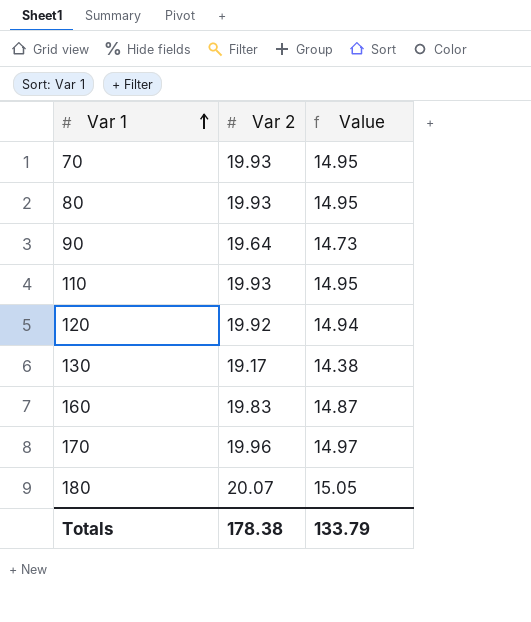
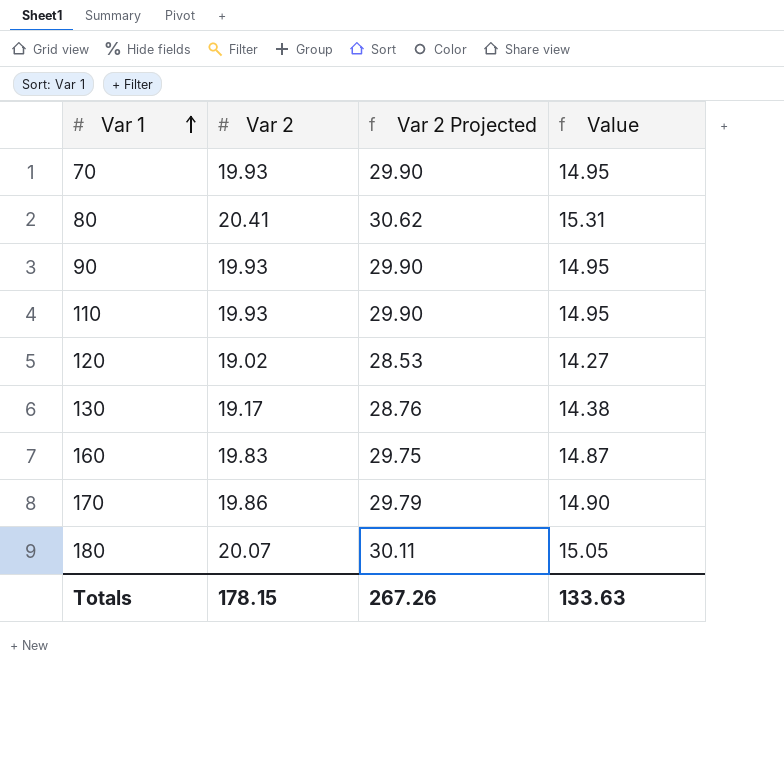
column Var 2 Projected | formula: none -> [Var 2] * 1.5
80 | Var 2: 19.93 -> 20.41
80 | Value: 14.95 -> 15.31
90 | Var 2: 19.64 -> 19.93
90 | Value: 14.73 -> 14.95
120 | Var 2: 19.92 -> 19.02
120 | Value: 14.94 -> 14.27
170 | Var 2: 19.96 -> 19.86
170 | Value: 14.97 -> 14.90
Totals | Var 2: 178.38 -> 178.15
Totals | Value: 133.79 -> 133.63

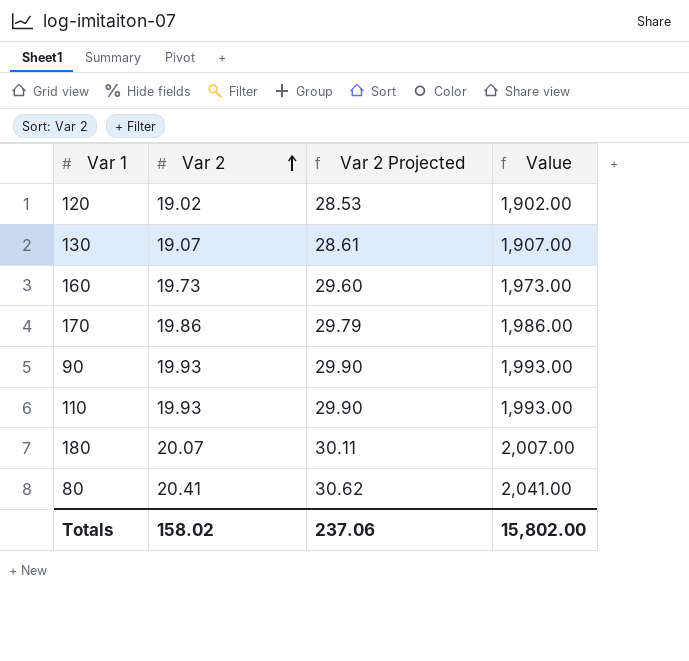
row order: Var 1 ascending -> Var 2 ascending
column Value | formula: [Var 2] * 0.75 -> [Var 2] * 100
row 70: 19.93 | 29.90 | 14.95 -> none
130 | Var 2: 19.17 -> 19.07
130 | Var 2 Projected: 28.76 -> 28.61
160 | Var 2: 19.83 -> 19.73
160 | Var 2 Projected: 29.75 -> 29.60
Totals | Var 2: 178.15 -> 158.02
Totals | Var 2 Projected: 267.26 -> 237.06
Totals | Value: 133.63 -> 15,802.00

